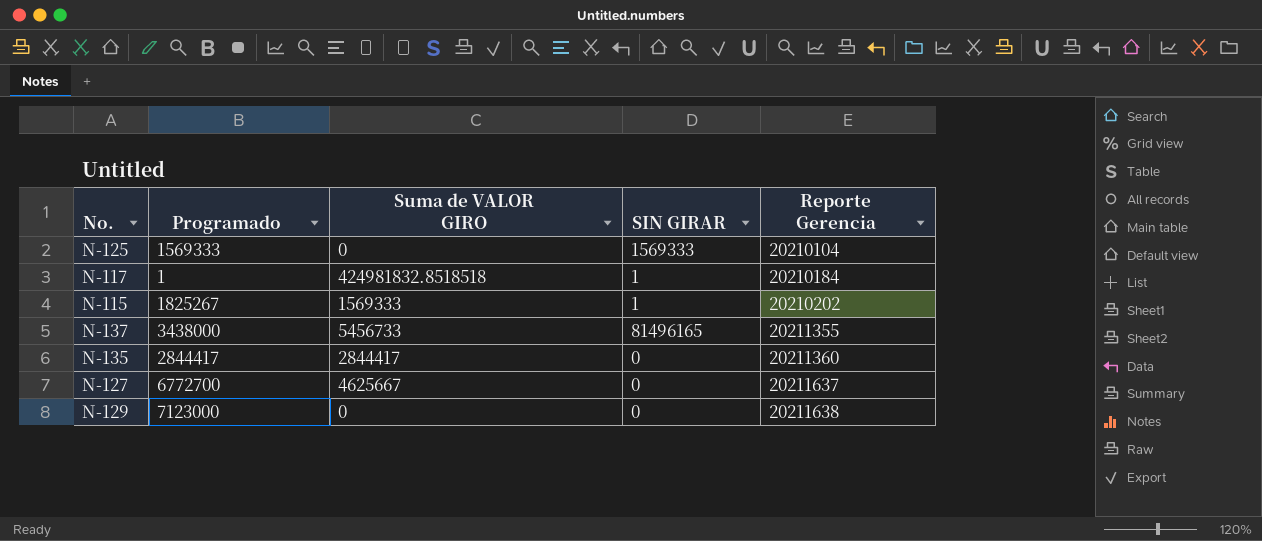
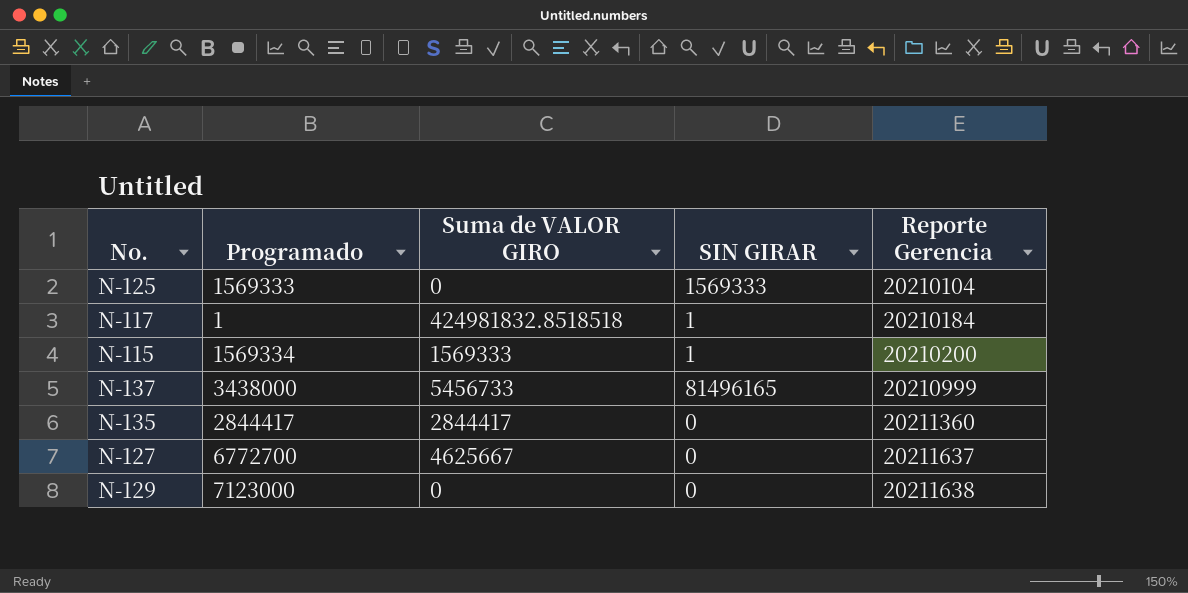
N-115 | Programado: 1825267 -> 1569334
N-115 | Reporte Gerencia: 20210202 -> 20210200
N-137 | Reporte Gerencia: 20211355 -> 20210999

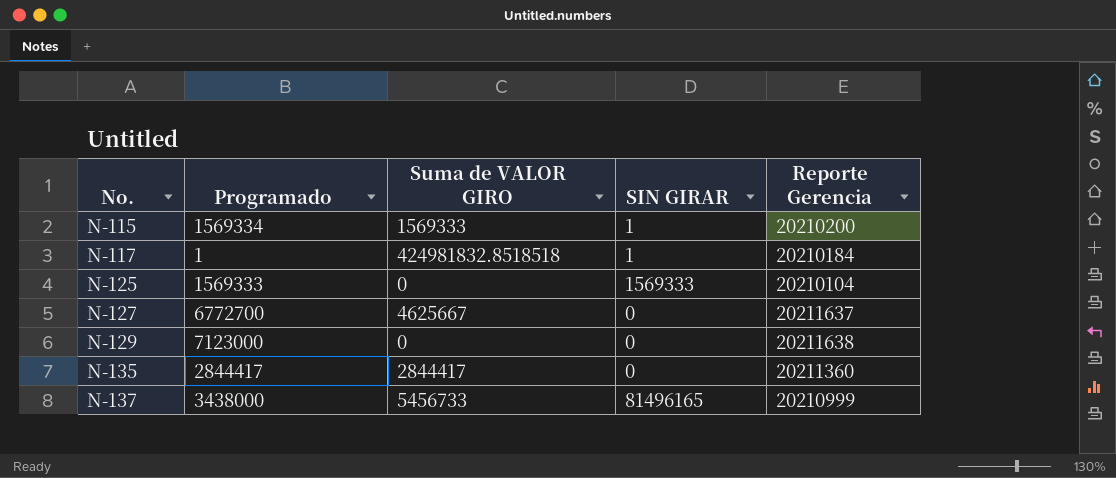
row order: Reporte Gerencia ascending -> No. ascending

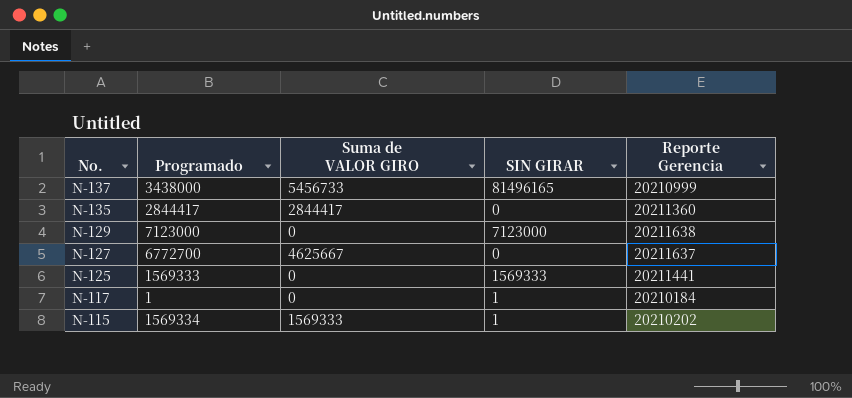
row order: No. ascending -> No. descending
N-129 | SIN GIRAR: 0 -> 7123000
N-125 | Reporte Gerencia: 20210104 -> 20211441
N-117 | Suma de VALOR GIRO: 424981832.8518518 -> 0
N-115 | Reporte Gerencia: 20210200 -> 20210202

